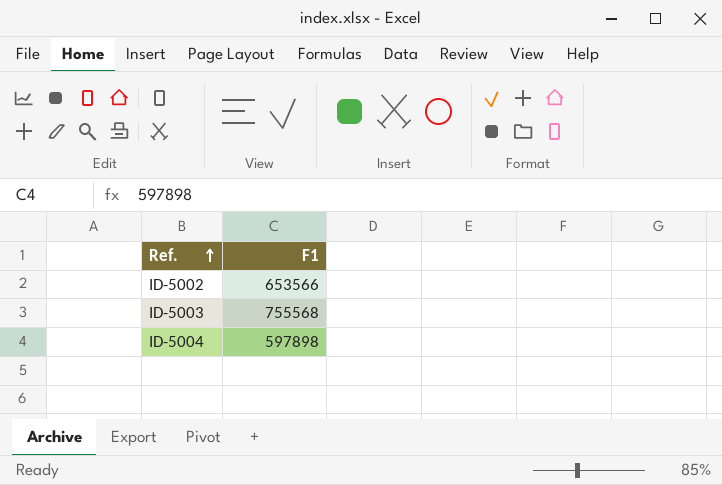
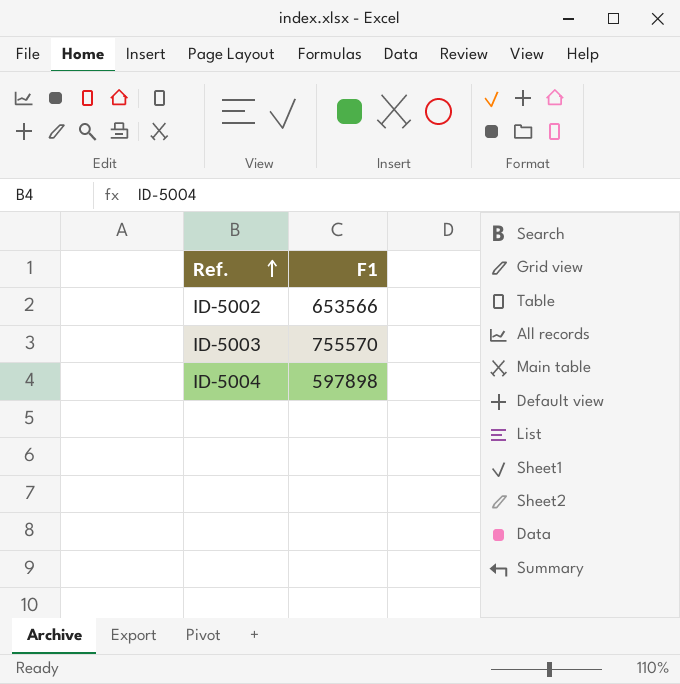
ID-5003 | F1: 755568 -> 755570

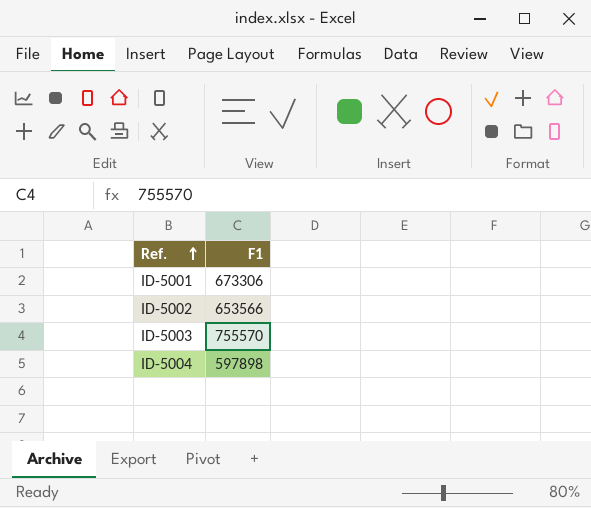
row ID-5001: none -> 673306

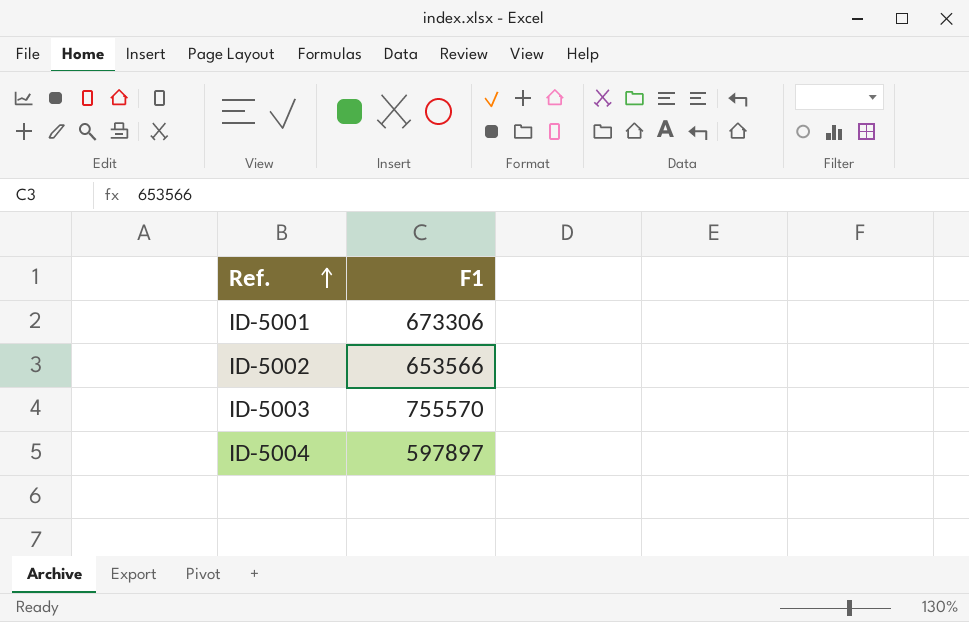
ID-5004 | F1: 597898 -> 597897

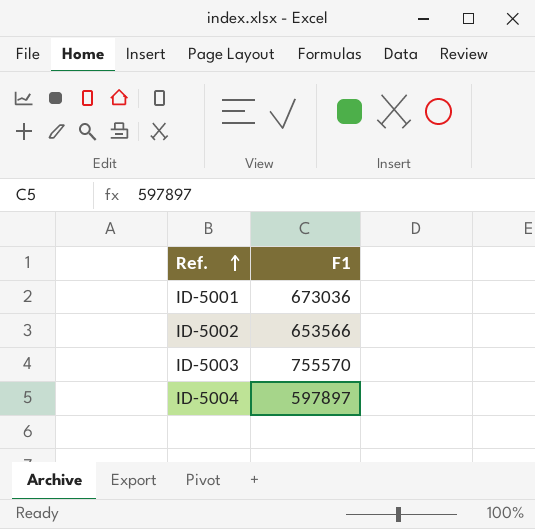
ID-5001 | F1: 673306 -> 673036

